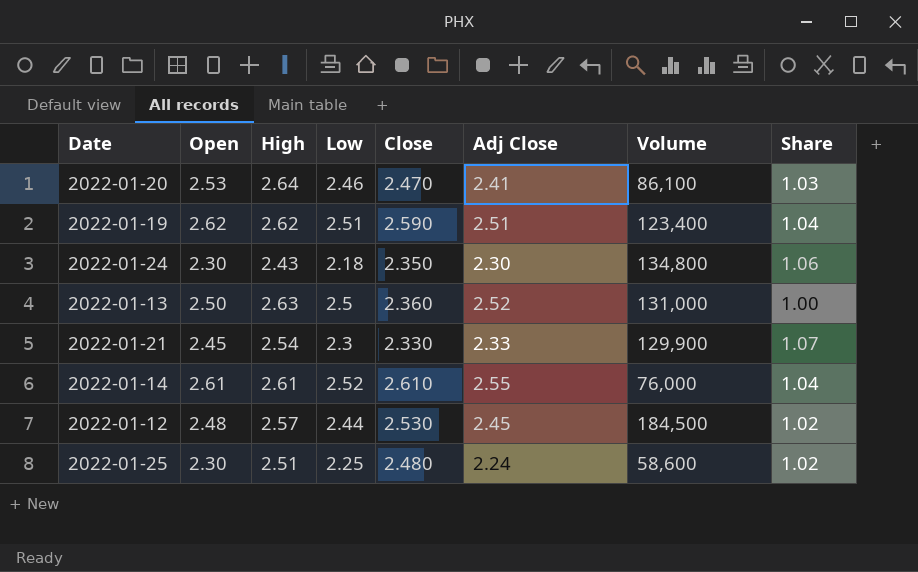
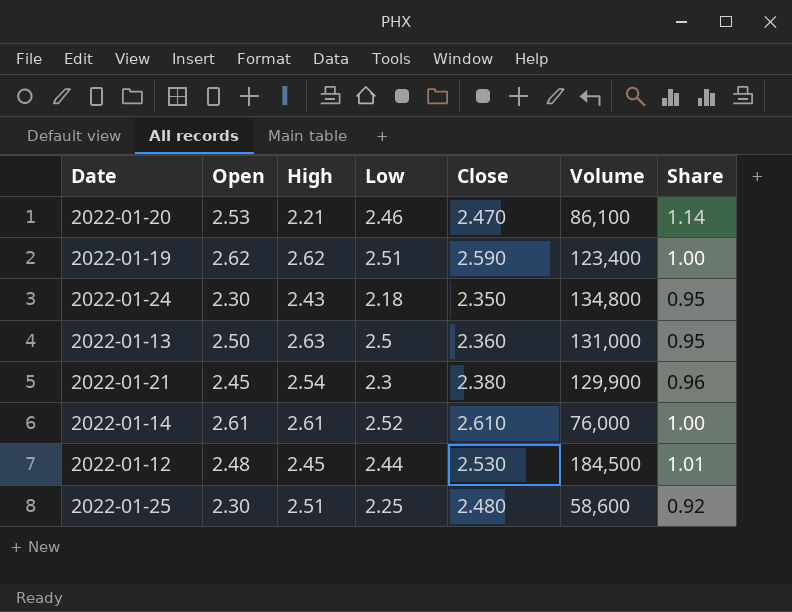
column Adj Close | position: 6 -> none
column Share | formula: [Open] / [Low] -> [Open] / [High]
2022-01-20 | High: 2.64 -> 2.21
2022-01-21 | Close: 2.330 -> 2.380
2022-01-12 | High: 2.57 -> 2.45

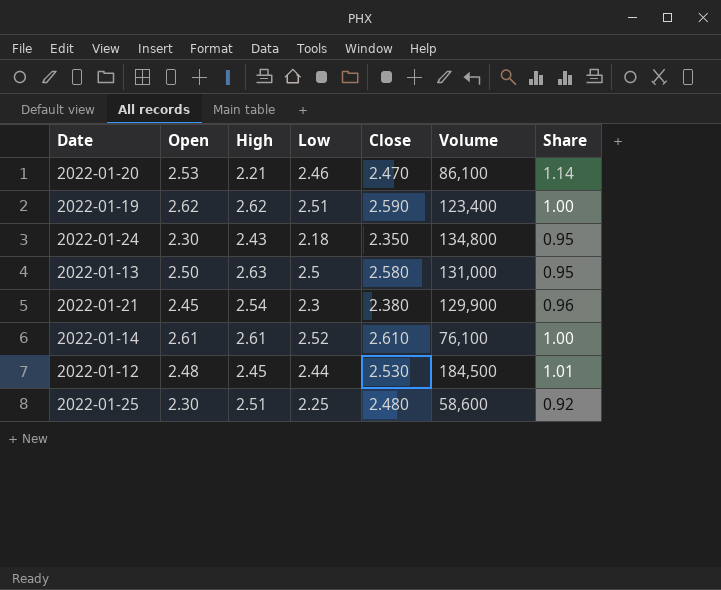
2022-01-13 | Close: 2.360 -> 2.580
2022-01-14 | Volume: 76,000 -> 76,100

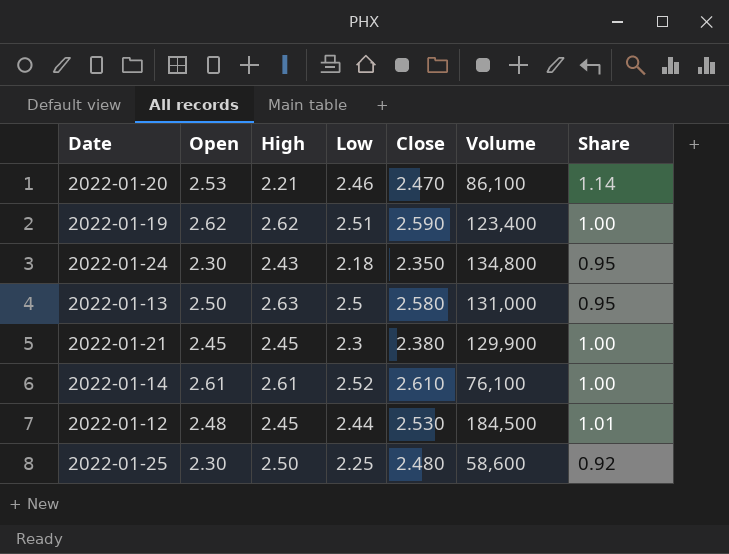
2022-01-21 | High: 2.54 -> 2.45
2022-01-21 | Share: 0.96 -> 1.00
2022-01-25 | High: 2.51 -> 2.50

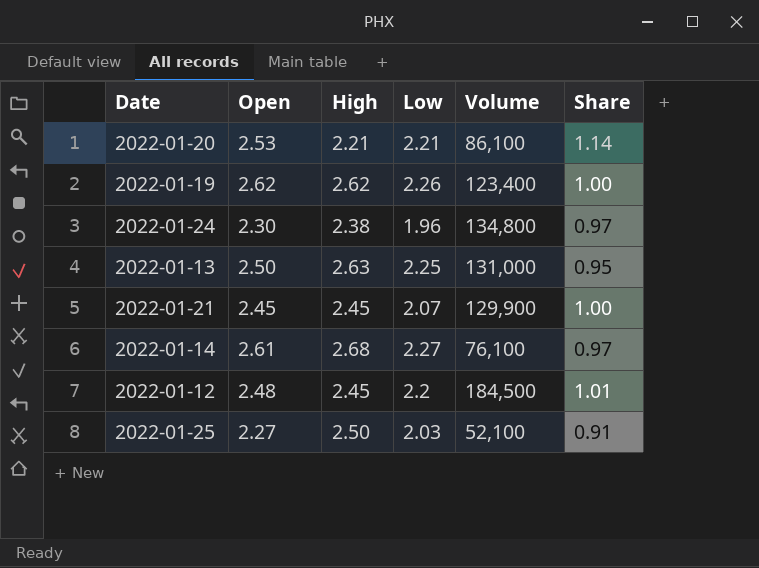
column Close | position: 5 -> none
2022-01-20 | Low: 2.46 -> 2.21
2022-01-19 | Low: 2.51 -> 2.26
2022-01-24 | High: 2.43 -> 2.38
2022-01-24 | Low: 2.18 -> 1.96
2022-01-24 | Share: 0.95 -> 0.97
2022-01-13 | Low: 2.5 -> 2.25
2022-01-21 | Low: 2.3 -> 2.07
2022-01-14 | High: 2.61 -> 2.68
2022-01-14 | Low: 2.52 -> 2.27
2022-01-14 | Share: 1.00 -> 0.97
2022-01-12 | Low: 2.44 -> 2.2
2022-01-25 | Open: 2.30 -> 2.27
2022-01-25 | Low: 2.25 -> 2.03
2022-01-25 | Volume: 58,600 -> 52,100
2022-01-25 | Share: 0.92 -> 0.91

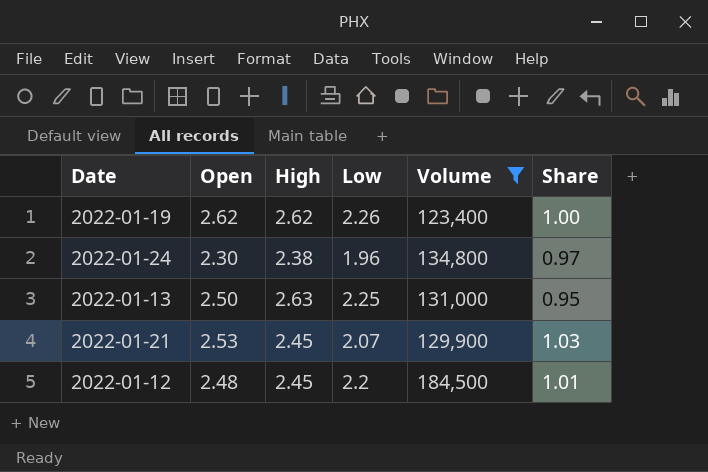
filter: none -> Volume >= 123,400
2022-01-21 | Open: 2.45 -> 2.53
2022-01-21 | Share: 1.00 -> 1.03

